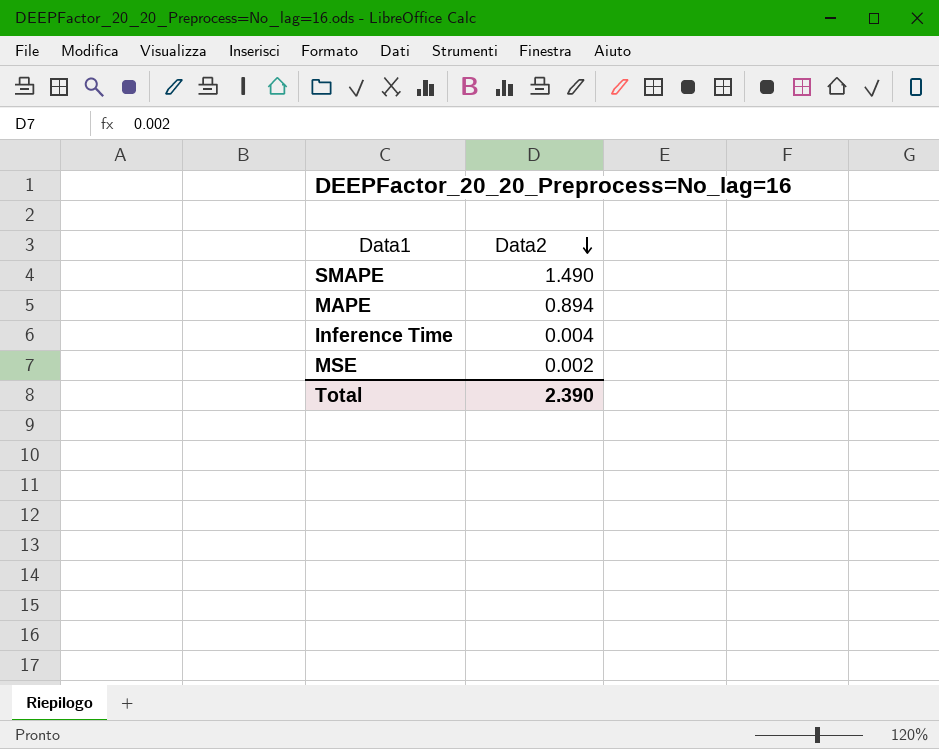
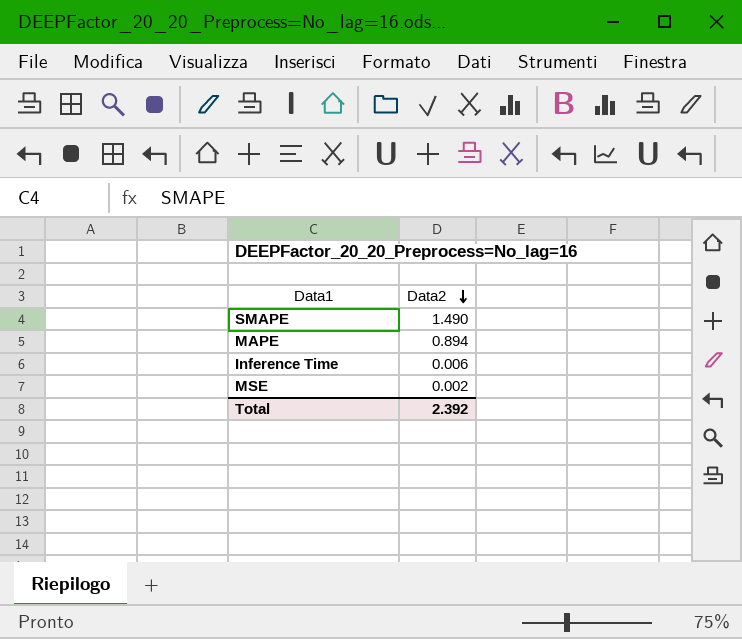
Inference Time | Data2: 0.004 -> 0.006
Total | Data2: 2.390 -> 2.392

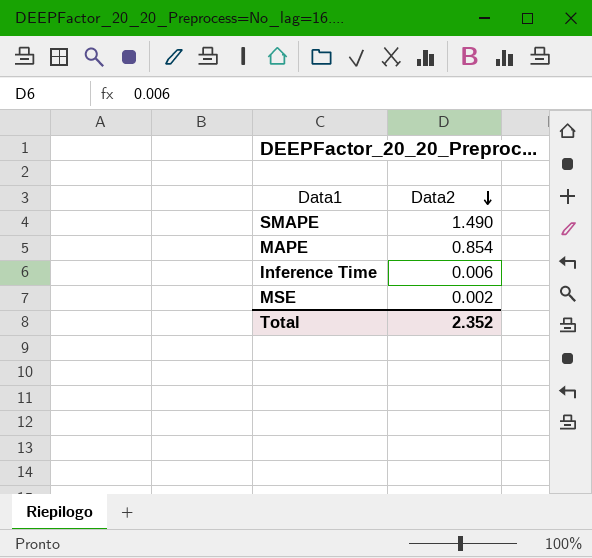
MAPE | Data2: 0.894 -> 0.854
Total | Data2: 2.392 -> 2.352

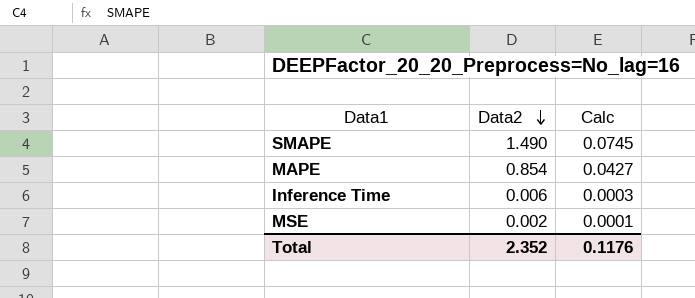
column Calc | formula: none -> [Data2] * 0.05

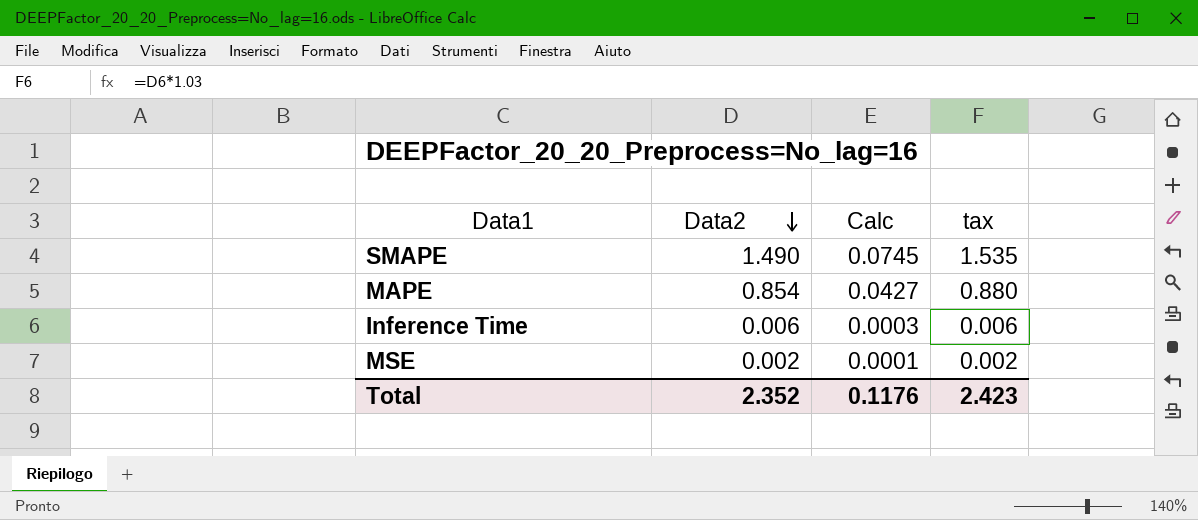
column tax | formula: none -> [Data2] * 1.03

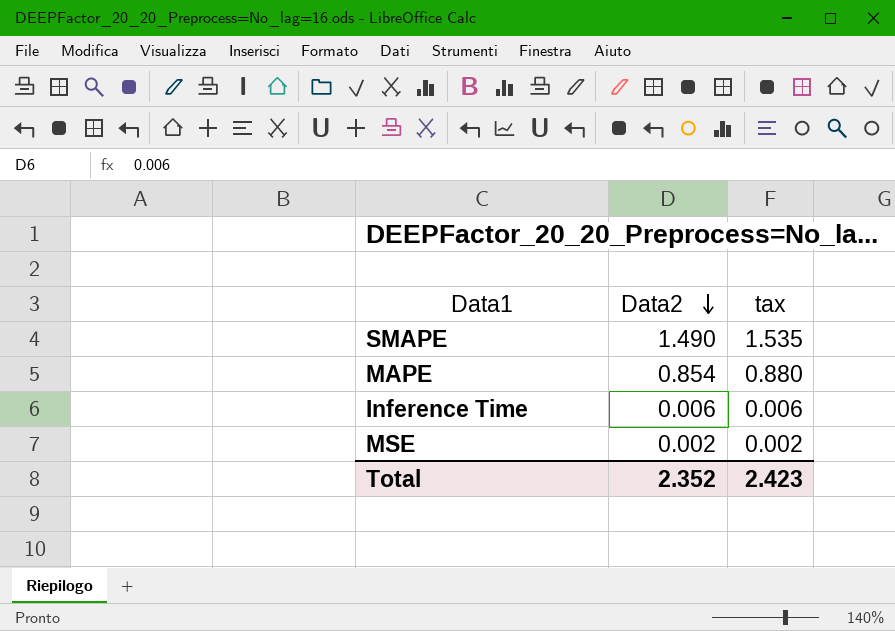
column Calc | formula: [Data2] * 0.05 -> none

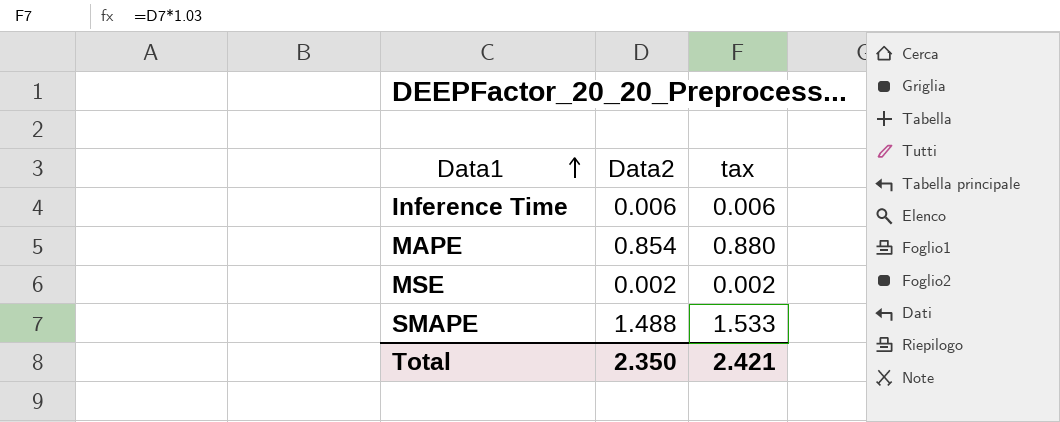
row order: Data2 descending -> Data1 ascending
SMAPE | Data2: 1.490 -> 1.488
SMAPE | tax: 1.535 -> 1.533
Total | Data2: 2.352 -> 2.350
Total | tax: 2.423 -> 2.421

